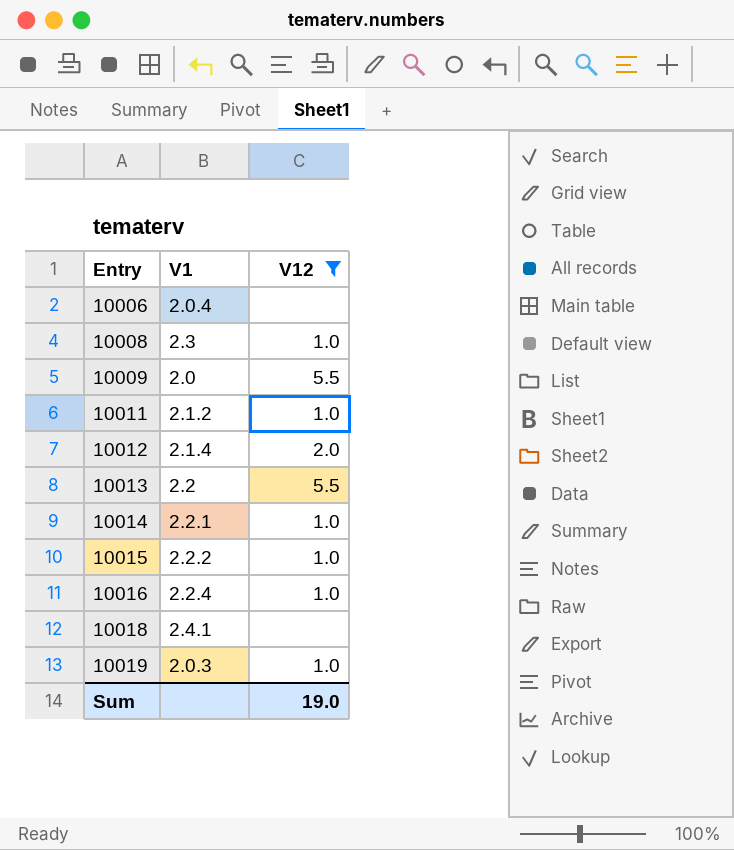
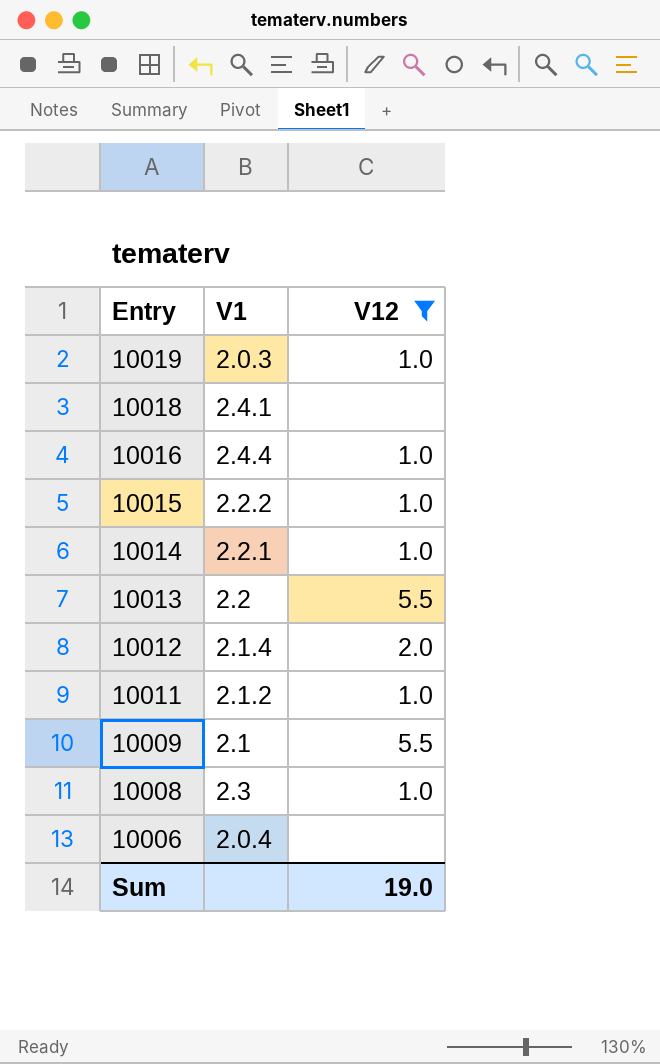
row order: Entry ascending -> Entry descending
10016 | V1: 2.2.4 -> 2.4.4
10009 | V1: 2.0 -> 2.1

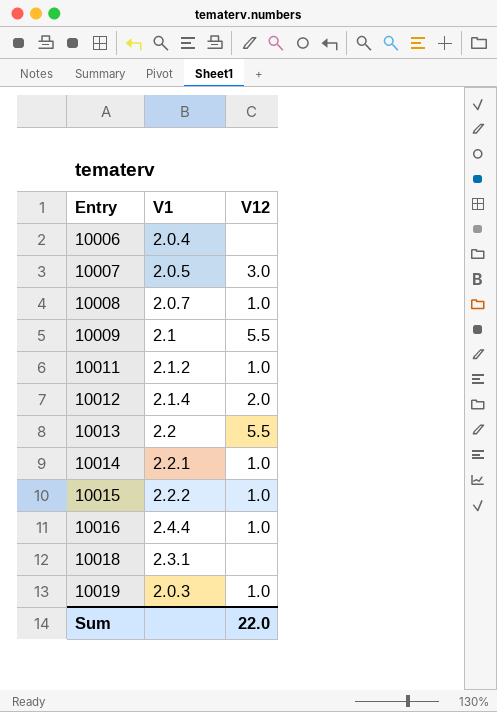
filter: V12 != 3.0 -> none
row order: Entry descending -> Entry ascending
10008 | V1: 2.3 -> 2.0.7
10018 | V1: 2.4.1 -> 2.3.1
Sum | V12: 19.0 -> 22.0

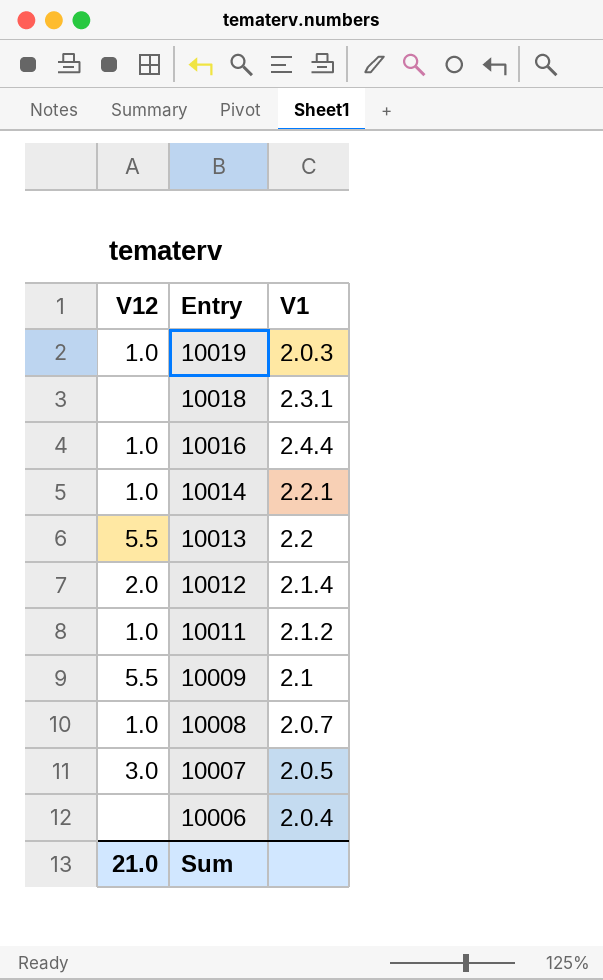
row order: Entry ascending -> Entry descending
column V12 | position: 3 -> 1
row 10015: 2.2.2 | 1.0 -> none
Sum | V12: 22.0 -> 21.0

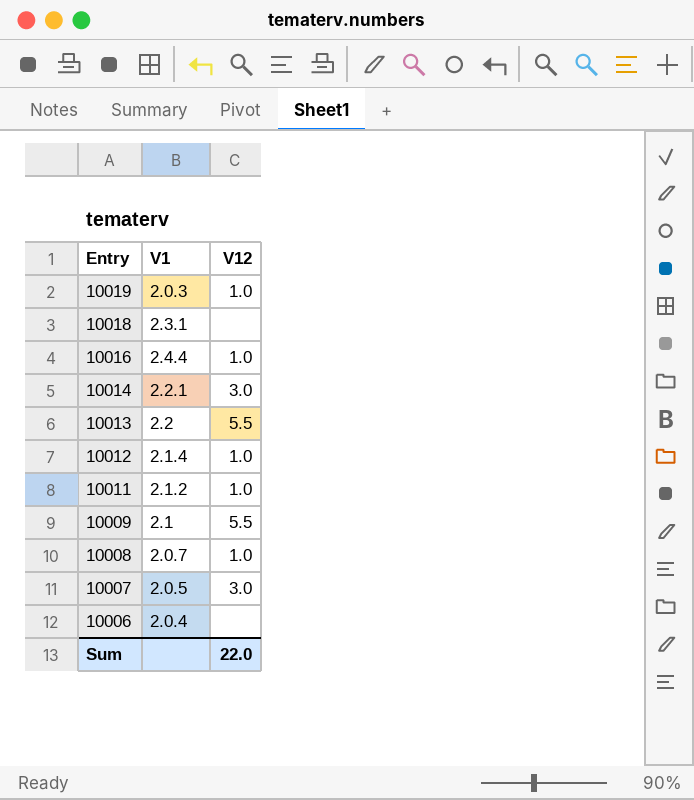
column V12 | position: 1 -> 3
10014 | V12: 1.0 -> 3.0
10012 | V12: 2.0 -> 1.0
Sum | V12: 21.0 -> 22.0

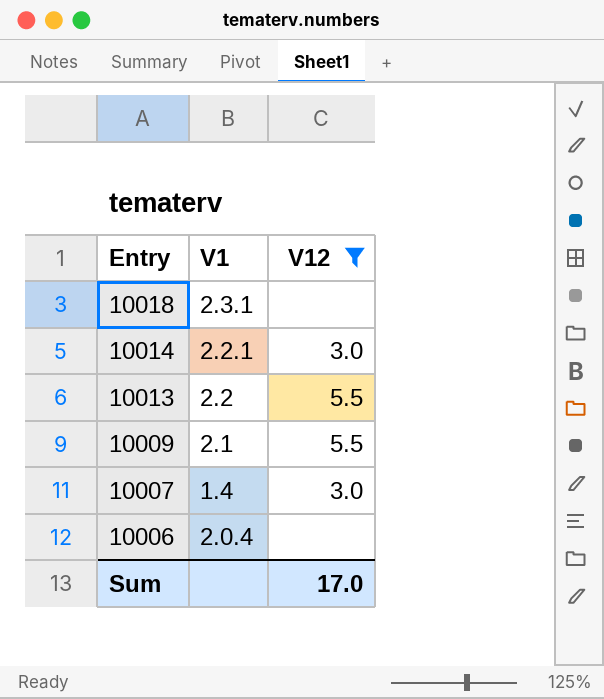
filter: none -> V12 != 1.0
10007 | V1: 2.0.5 -> 1.4
Sum | V12: 22.0 -> 17.0

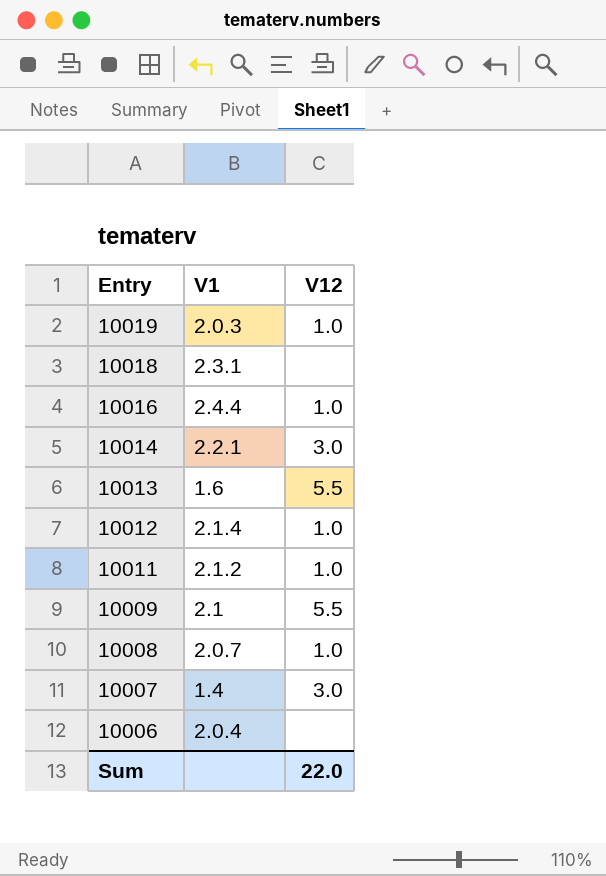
filter: V12 != 1.0 -> none
10013 | V1: 2.2 -> 1.6
Sum | V12: 17.0 -> 22.0

